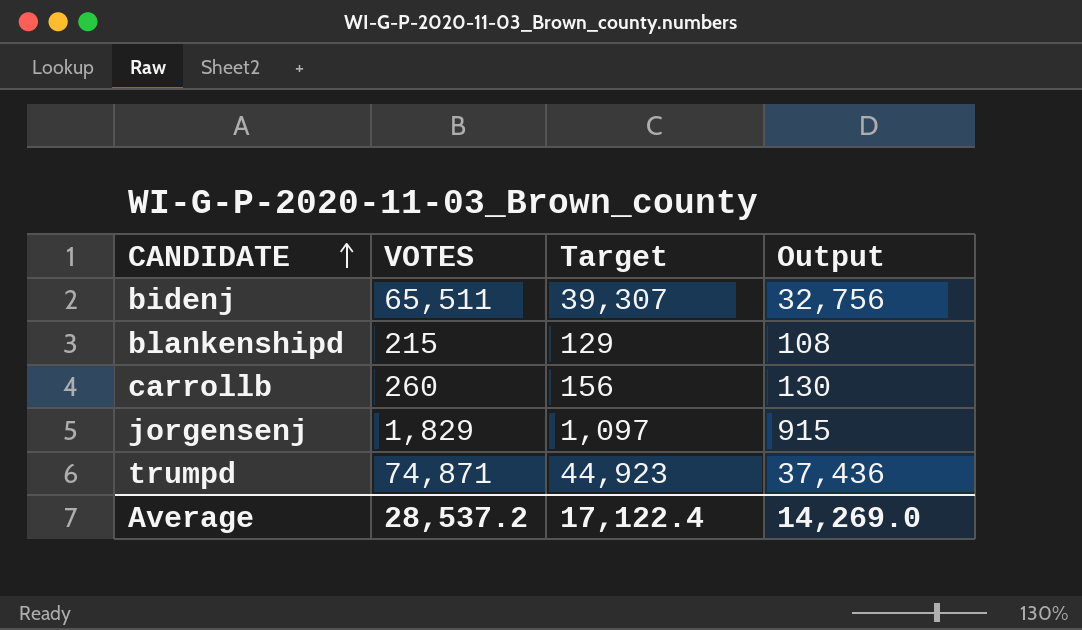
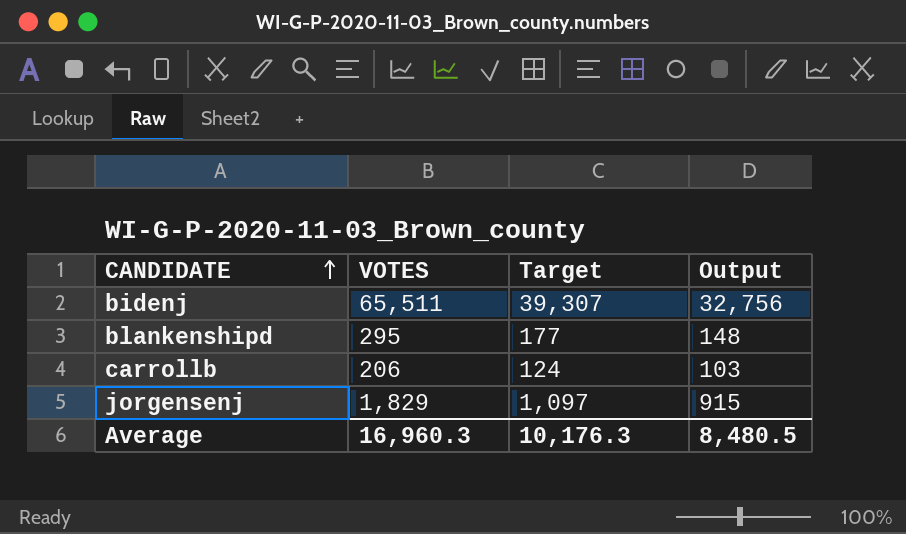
row trumpd: 74,871 | 44,923 | 37,436 -> none
blankenshipd | VOTES: 215 -> 295
blankenshipd | Target: 129 -> 177
blankenshipd | Output: 108 -> 148
carrollb | VOTES: 260 -> 206
carrollb | Target: 156 -> 124
carrollb | Output: 130 -> 103
Average | VOTES: 28,537.2 -> 16,960.3
Average | Target: 17,122.4 -> 10,176.3
Average | Output: 14,269.0 -> 8,480.5

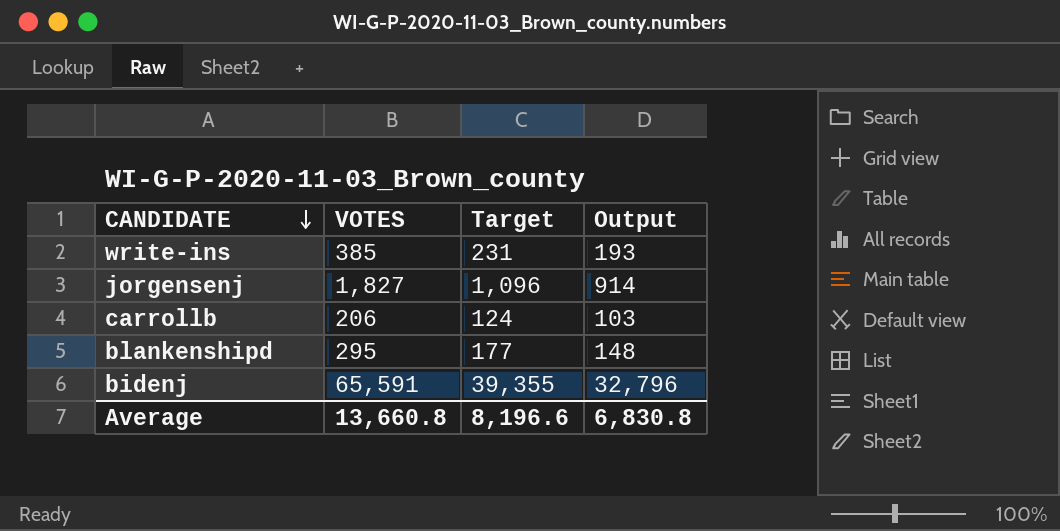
row order: CANDIDATE ascending -> CANDIDATE descending
row write-ins: none -> 385 | 231 | 193
jorgensenj | VOTES: 1,829 -> 1,827
jorgensenj | Target: 1,097 -> 1,096
jorgensenj | Output: 915 -> 914
bidenj | VOTES: 65,511 -> 65,591
bidenj | Target: 39,307 -> 39,355
bidenj | Output: 32,756 -> 32,796
Average | VOTES: 16,960.3 -> 13,660.8
Average | Target: 10,176.3 -> 8,196.6
Average | Output: 8,480.5 -> 6,830.8

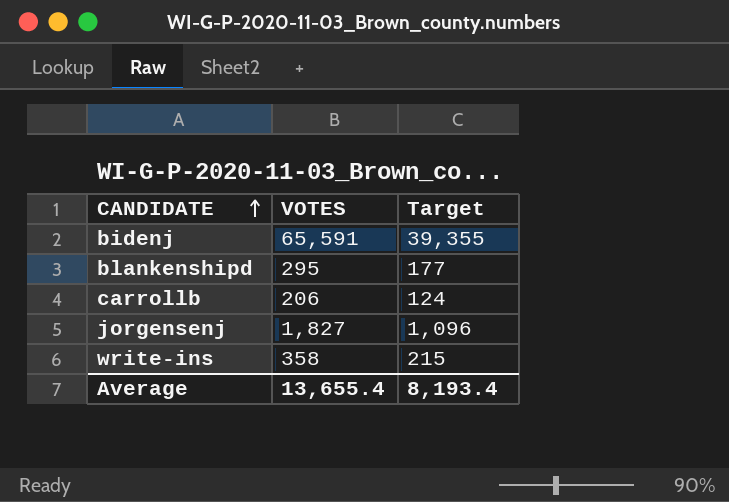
row order: CANDIDATE descending -> CANDIDATE ascending
column Output | formula: [VOTES] * 0.5 -> none
write-ins | VOTES: 385 -> 358
write-ins | Target: 231 -> 215
Average | VOTES: 13,660.8 -> 13,655.4
Average | Target: 8,196.6 -> 8,193.4

